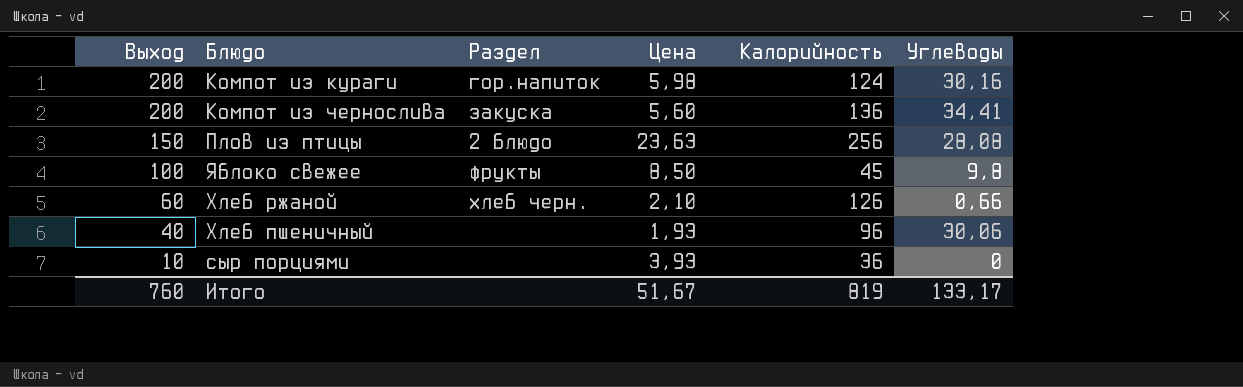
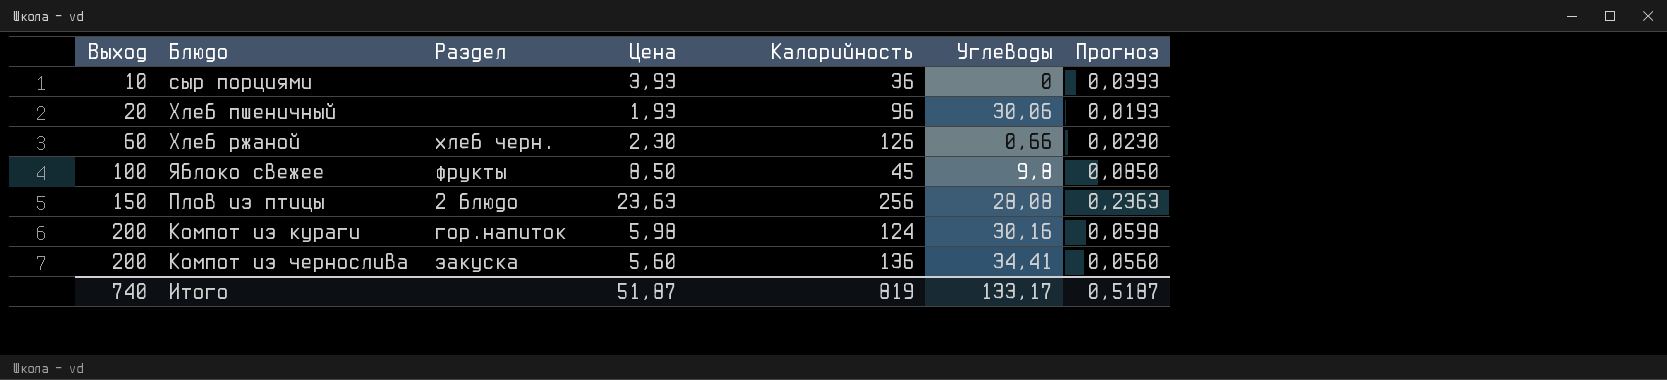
row order: Выход descending -> Выход ascending
column Прогноз | formula: none -> [Цена] * 0,01
Хлеб пшеничный | Выход: 40 -> 20
Хлеб ржаной | Цена: 2,10 -> 2,30
Итого | Выход: 760 -> 740
Итого | Цена: 51,67 -> 51,87

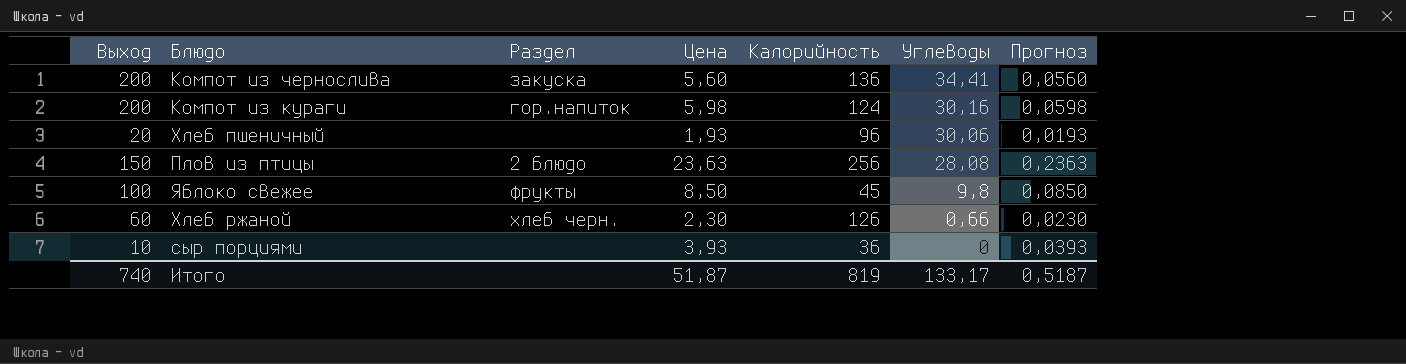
row order: Выход ascending -> Углеводы descending

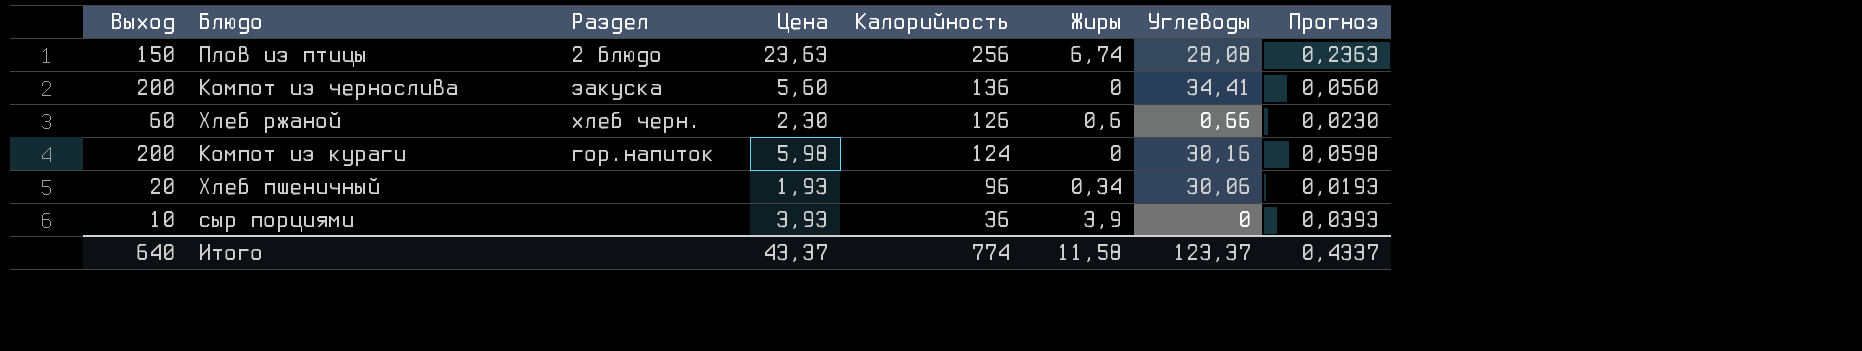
row order: Углеводы descending -> Калорийность descending
column Жиры | position: none -> 6
row Яблоко свежее: 100 | фрукты | 8,50 | 45 | 9,8 | 0,0850 -> none
Итого | Выход: 740 -> 640
Итого | Цена: 51,87 -> 43,37
Итого | Калорийность: 819 -> 774
Итого | Углеводы: 133,17 -> 123,37
Итого | Прогноз: 0,5187 -> 0,4337

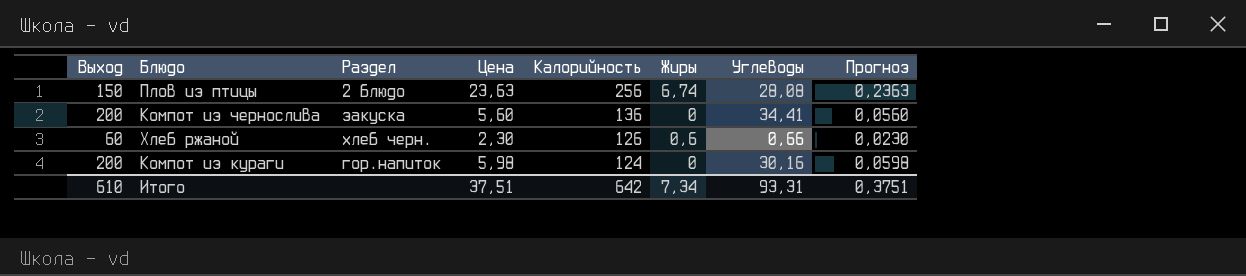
row Хлеб пшеничный: 20 | none | 1,93 | 96 | 0,34 | 30,06 | 0,0193 -> none
row сыр порциями: 10 | none | 3,93 | 36 | 3,9 | 0 | 0,0393 -> none
Итого | Выход: 640 -> 610
Итого | Цена: 43,37 -> 37,51
Итого | Калорийность: 774 -> 642
Итого | Жиры: 11,58 -> 7,34
Итого | Углеводы: 123,37 -> 93,31
Итого | Прогноз: 0,4337 -> 0,3751

